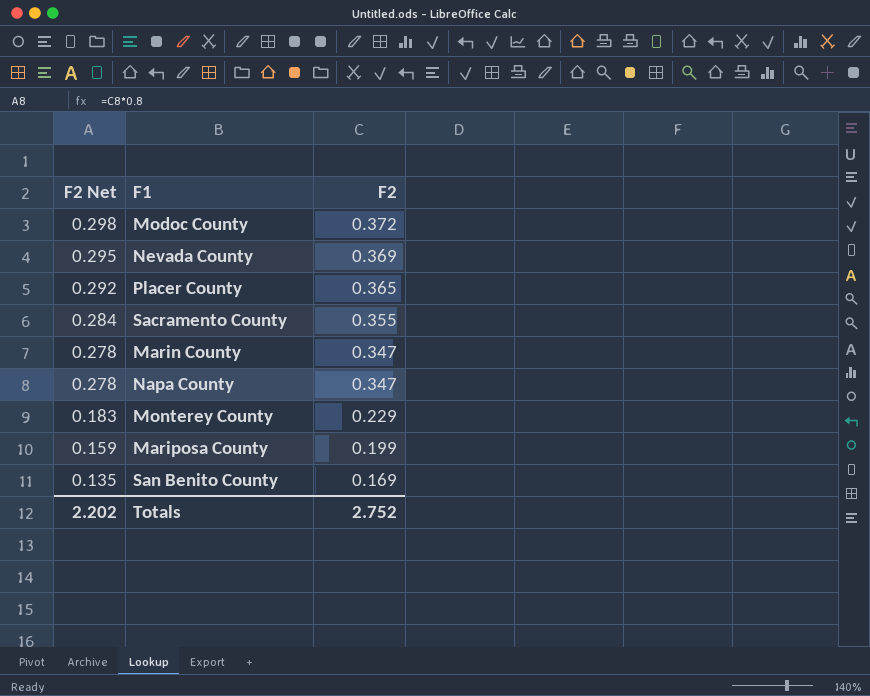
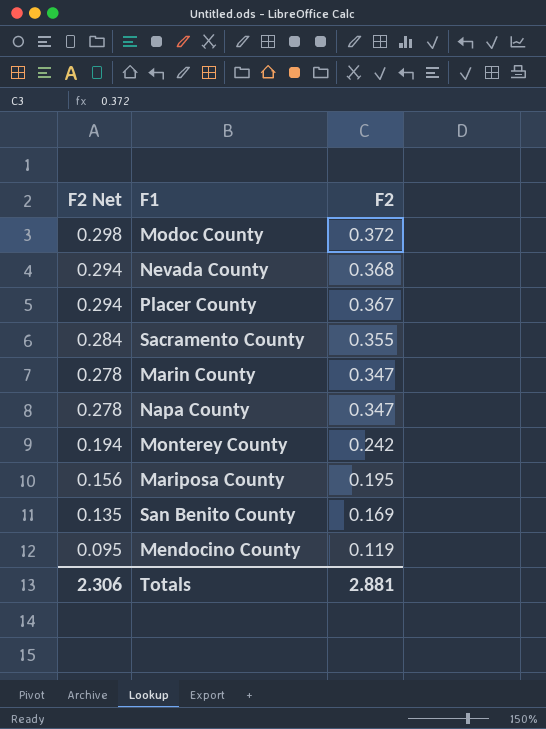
Nevada County | F2 Net: 0.295 -> 0.294
Nevada County | F2: 0.369 -> 0.368
Placer County | F2 Net: 0.292 -> 0.294
Placer County | F2: 0.365 -> 0.367
Monterey County | F2 Net: 0.183 -> 0.194
Monterey County | F2: 0.229 -> 0.242
Mariposa County | F2 Net: 0.159 -> 0.156
Mariposa County | F2: 0.199 -> 0.195
row Mendocino County: none -> 0.095 | 0.119
Totals | F2 Net: 2.202 -> 2.306
Totals | F2: 2.752 -> 2.881

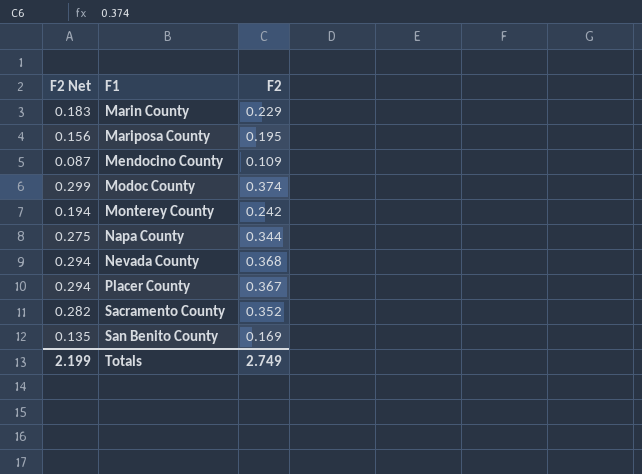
row order: F2 Net descending -> F1 ascending
Marin County | F2 Net: 0.278 -> 0.183
Marin County | F2: 0.347 -> 0.229
Mendocino County | F2 Net: 0.095 -> 0.087
Mendocino County | F2: 0.119 -> 0.109
Modoc County | F2 Net: 0.298 -> 0.299
Modoc County | F2: 0.372 -> 0.374
Napa County | F2 Net: 0.278 -> 0.275
Napa County | F2: 0.347 -> 0.344
Sacramento County | F2 Net: 0.284 -> 0.282
Sacramento County | F2: 0.355 -> 0.352
Totals | F2 Net: 2.306 -> 2.199
Totals | F2: 2.881 -> 2.749

